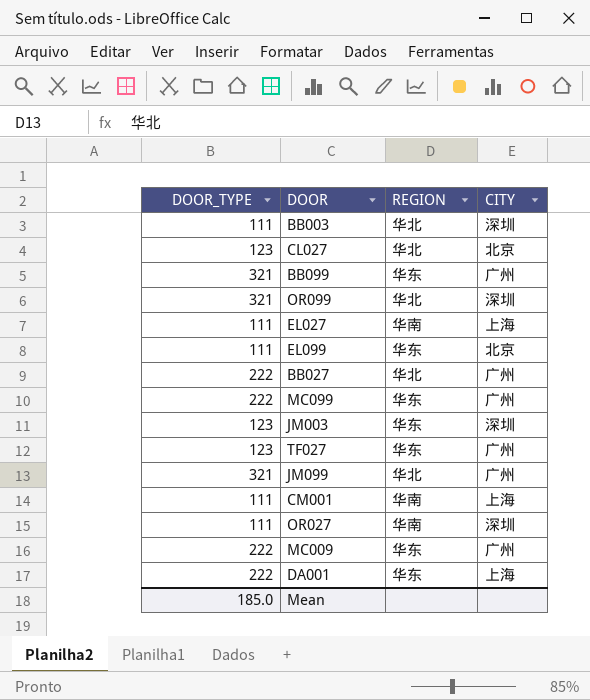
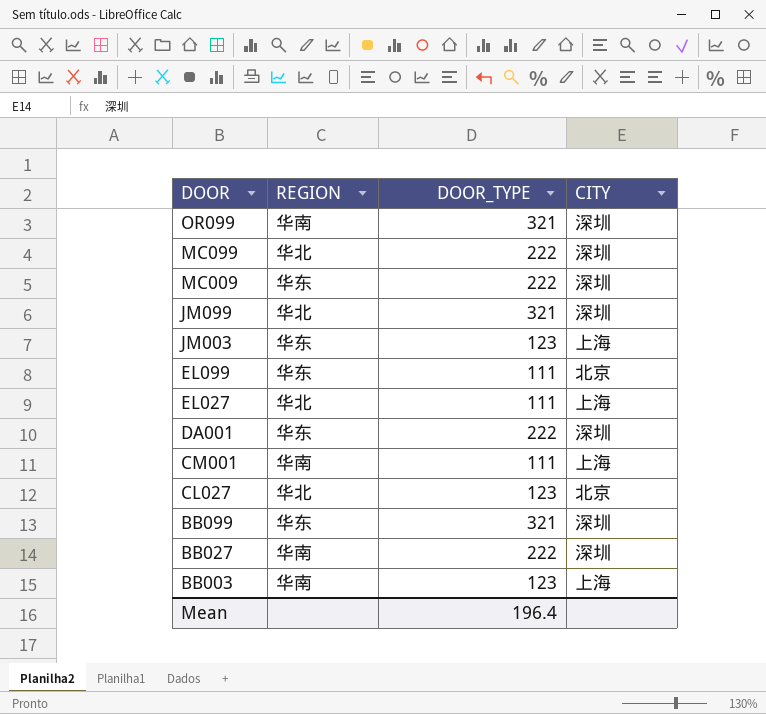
row order: none -> DOOR descending
column DOOR_TYPE | position: 1 -> 3
row TF027: 123 | 华东 | 广州 -> none
row OR027: 111 | 华南 | 深圳 -> none
OR099 | REGION: 华北 -> 华南
MC099 | REGION: 华东 -> 华北
MC099 | CITY: 广州 -> 深圳
MC009 | CITY: 广州 -> 深圳
JM099 | CITY: 广州 -> 深圳
JM003 | CITY: 深圳 -> 上海
EL027 | REGION: 华南 -> 华北
DA001 | CITY: 上海 -> 深圳
BB099 | CITY: 广州 -> 深圳
BB027 | REGION: 华北 -> 华南
BB027 | CITY: 广州 -> 深圳
BB003 | REGION: 华北 -> 华南
BB003 | DOOR_TYPE: 111 -> 123
BB003 | CITY: 深圳 -> 上海
Mean | DOOR_TYPE: 185.0 -> 196.4

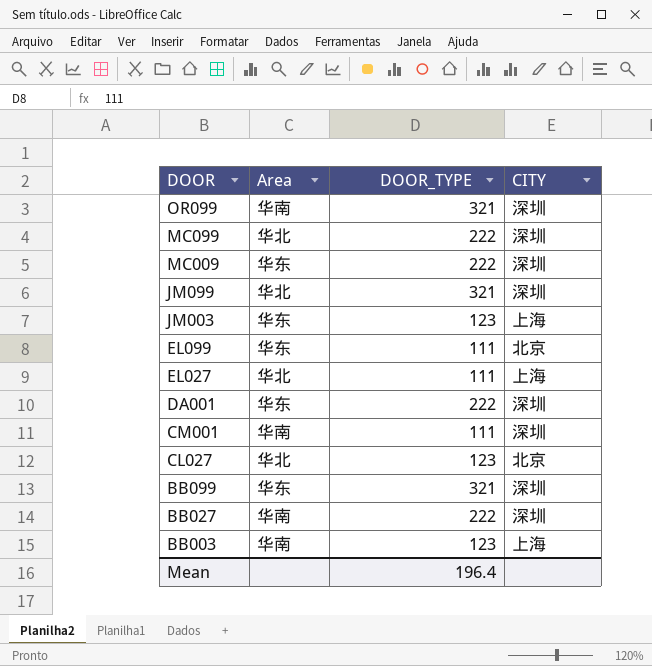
column name: REGION -> Area
CM001 | CITY: 上海 -> 深圳

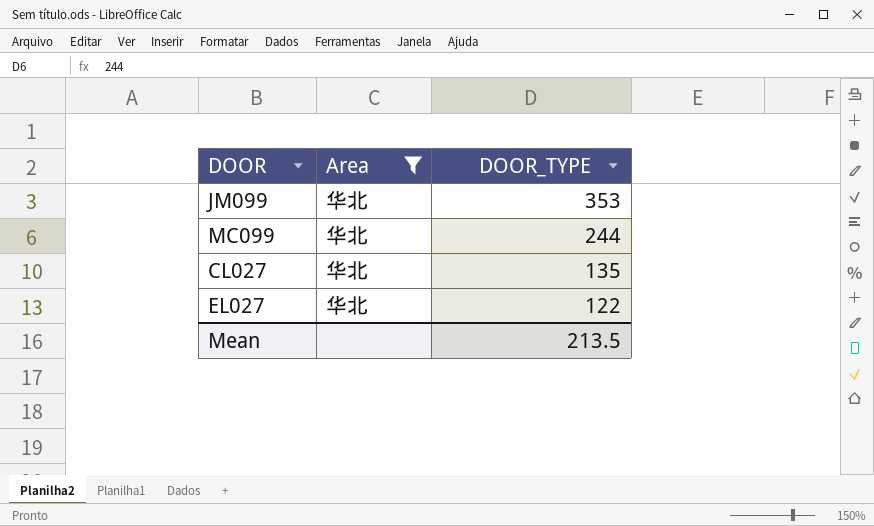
filter: none -> Area = 华北
row order: DOOR descending -> DOOR_TYPE descending
column CITY | position: 4 -> none
JM099 | DOOR_TYPE: 321 -> 353
MC099 | DOOR_TYPE: 222 -> 244
CL027 | DOOR_TYPE: 123 -> 135
EL027 | DOOR_TYPE: 111 -> 122
Mean | DOOR_TYPE: 196.4 -> 213.5

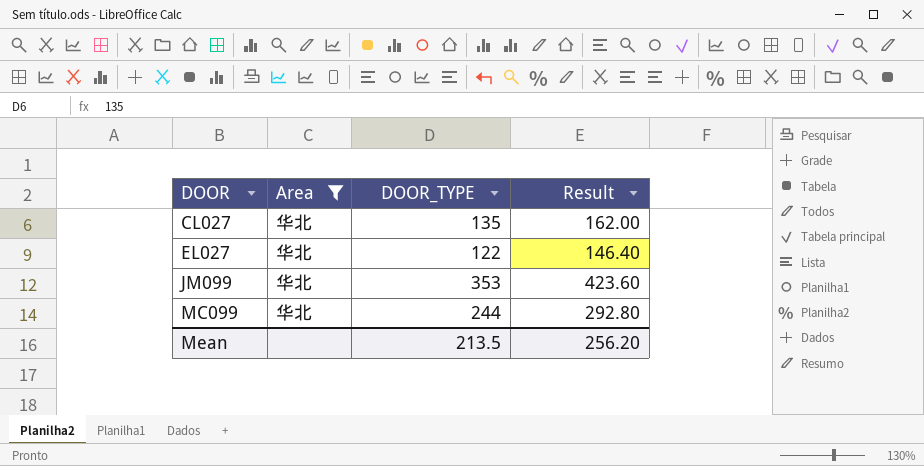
row order: DOOR_TYPE descending -> DOOR ascending
column Result | formula: none -> [DOOR_TYPE] * 1.2

